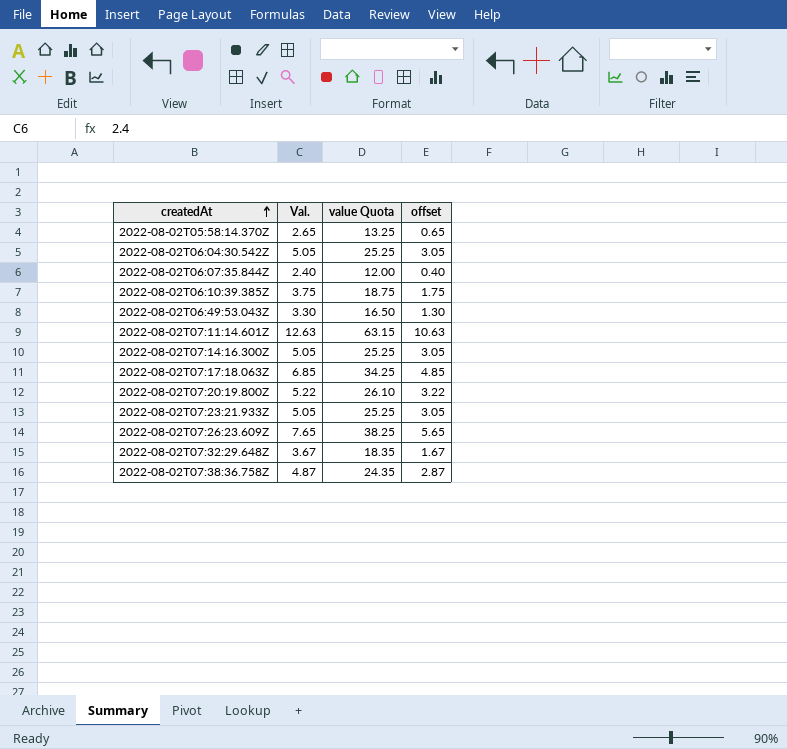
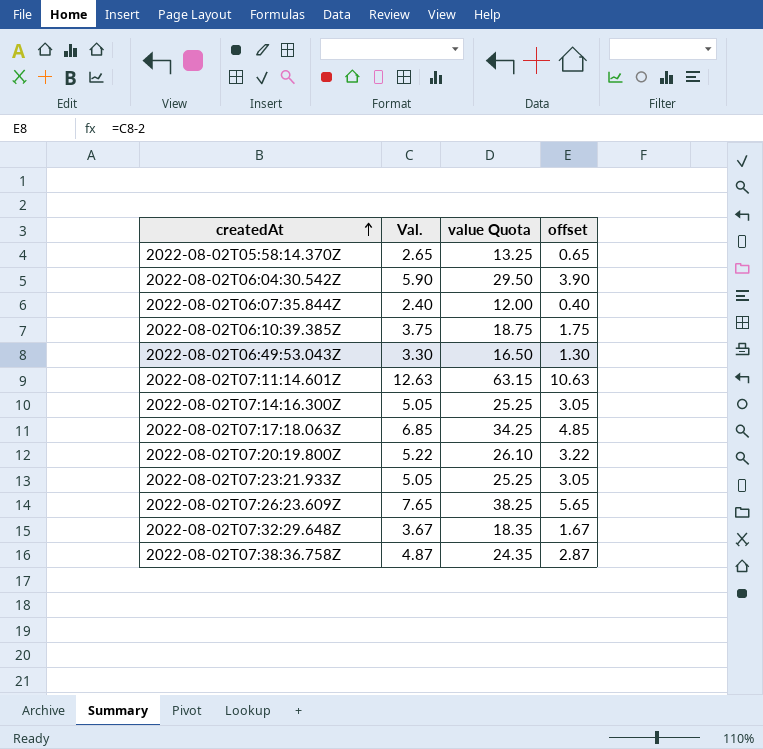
2022-08-02T06:04:30.542Z | Val.: 5.05 -> 5.90
2022-08-02T06:04:30.542Z | value Quota: 25.25 -> 29.50
2022-08-02T06:04:30.542Z | offset: 3.05 -> 3.90

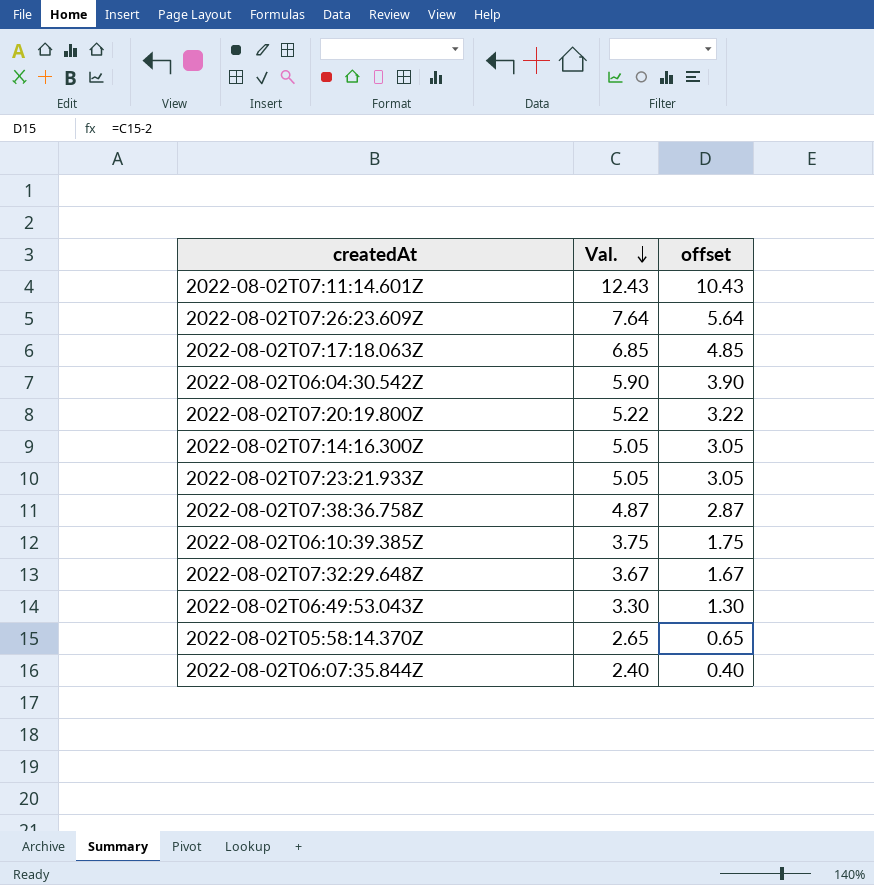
row order: createdAt ascending -> Val. descending
column value Quota | formula: [Val.] * 5 -> none
2022-08-02T07:11:14.601Z | Val.: 12.63 -> 12.43
2022-08-02T07:11:14.601Z | offset: 10.63 -> 10.43
2022-08-02T07:26:23.609Z | Val.: 7.65 -> 7.64
2022-08-02T07:26:23.609Z | offset: 5.65 -> 5.64

